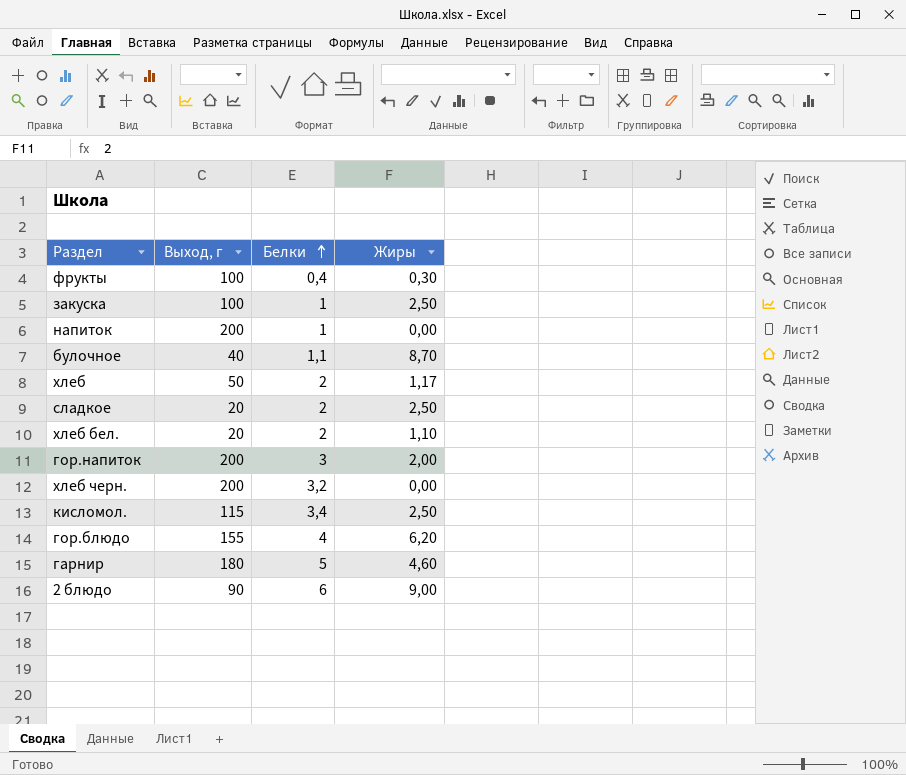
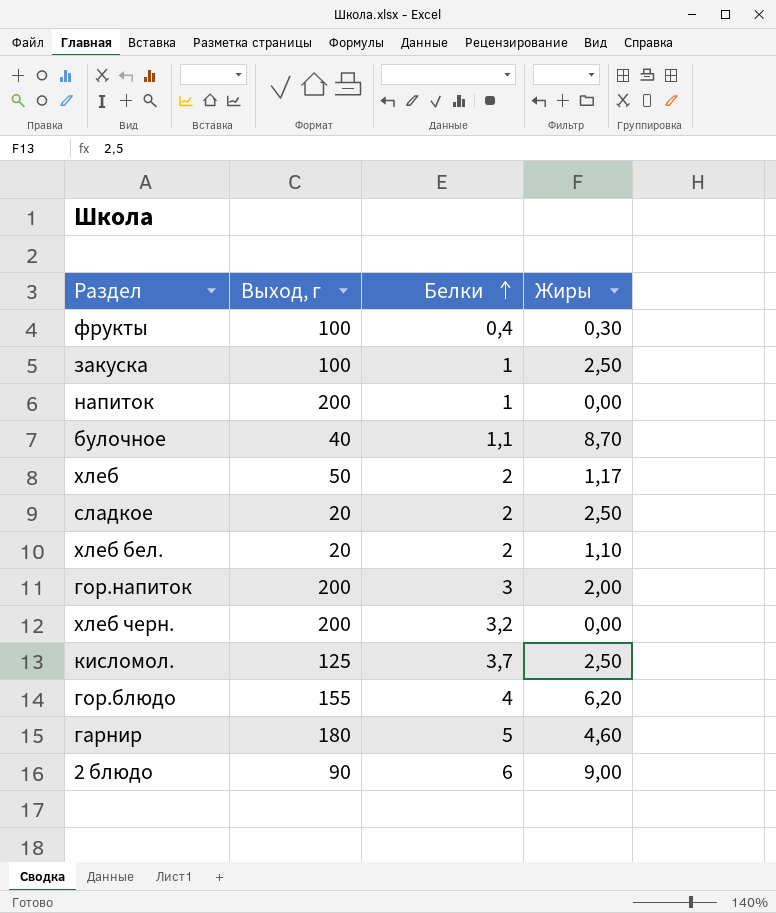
кисломол. | Выход, г: 115 -> 125
кисломол. | Белки: 3,4 -> 3,7

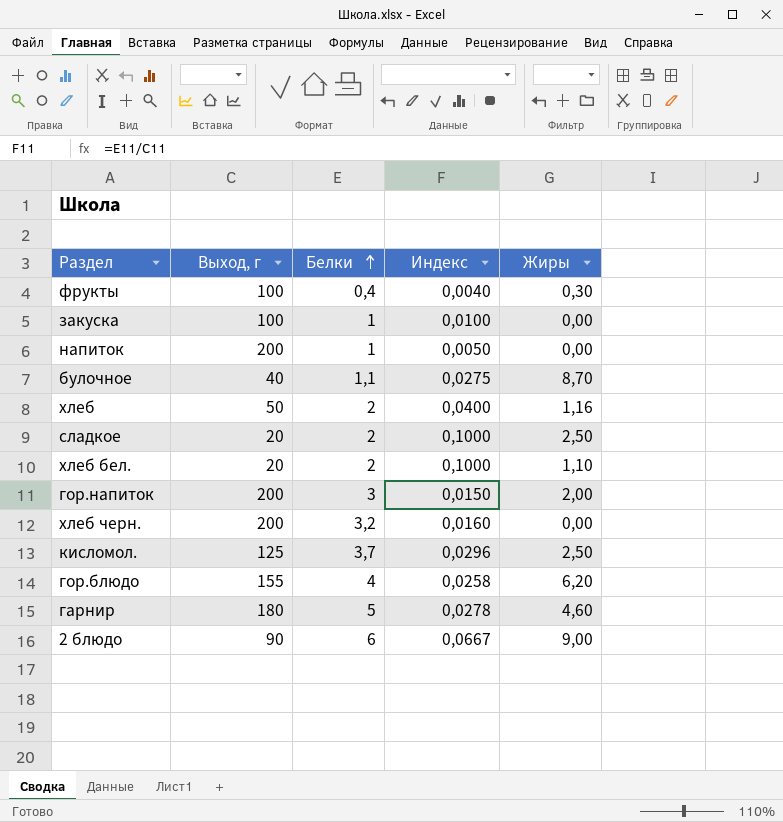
column Индекс | formula: none -> [Белки] / [Выход, г]
закуска | Жиры: 2,50 -> 0,00
хлеб | Жиры: 1,17 -> 1,16

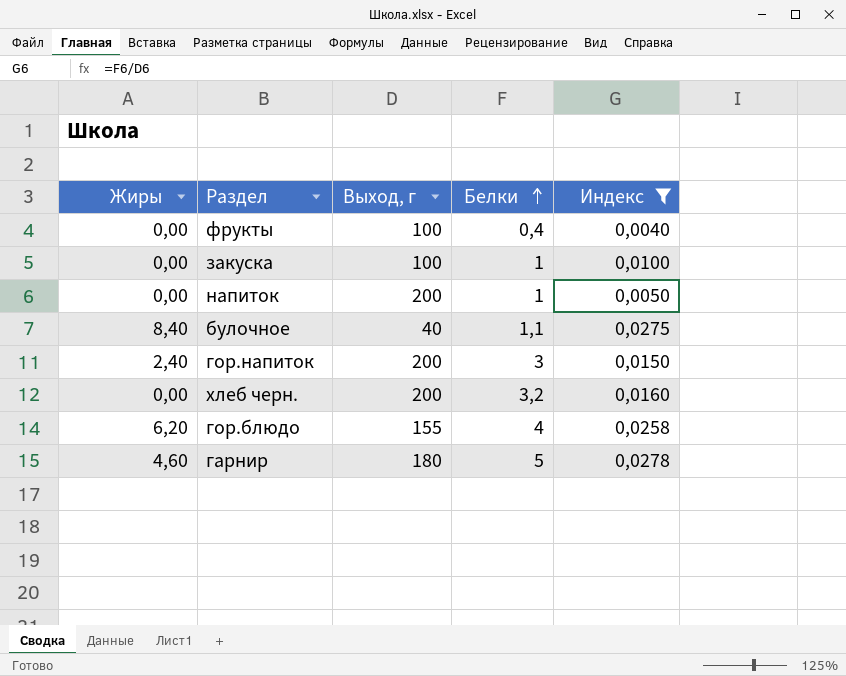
filter: none -> Индекс <= 0,0278
column Жиры | position: 5 -> 1
фрукты | Жиры: 0,30 -> 0,00
булочное | Жиры: 8,70 -> 8,40
гор.напиток | Жиры: 2,00 -> 2,40

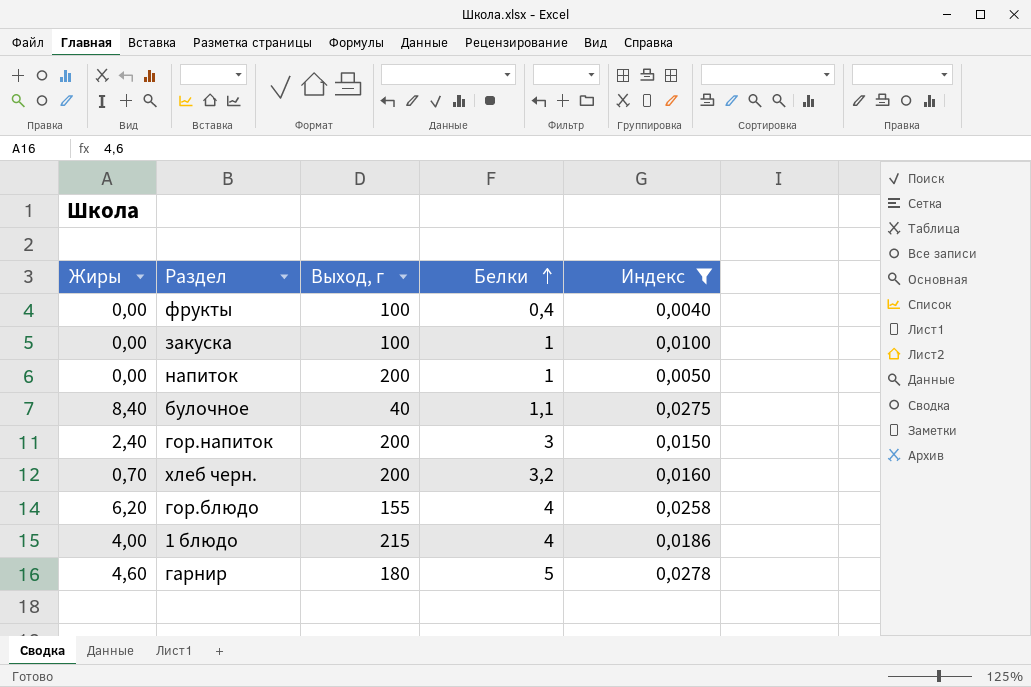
хлеб черн. | Жиры: 0,00 -> 0,70
row 1 блюдо: none -> 4,00 | 215 | 4 | 0,0186

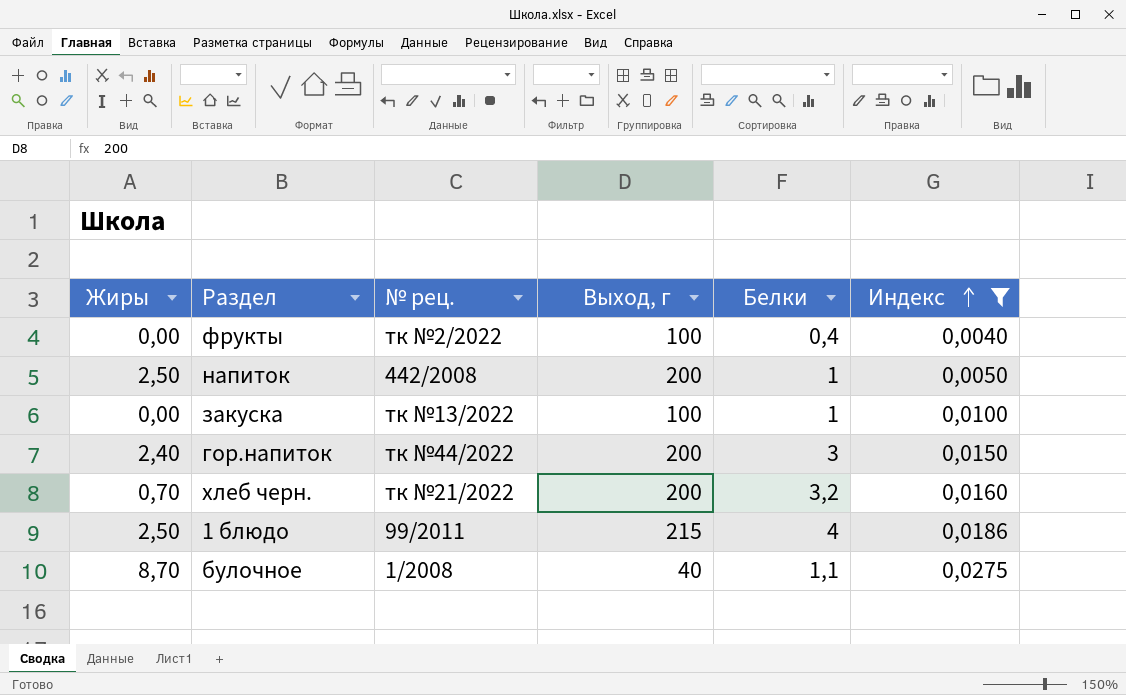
row order: Белки ascending -> Индекс ascending
column № рец. | position: none -> 3
row гор.блюдо: 6,20 | 155 | 4 | 0,0258 -> none
row гарнир: 4,60 | 180 | 5 | 0,0278 -> none
напиток | Жиры: 0,00 -> 2,50
1 блюдо | Жиры: 4,00 -> 2,50
булочное | Жиры: 8,40 -> 8,70

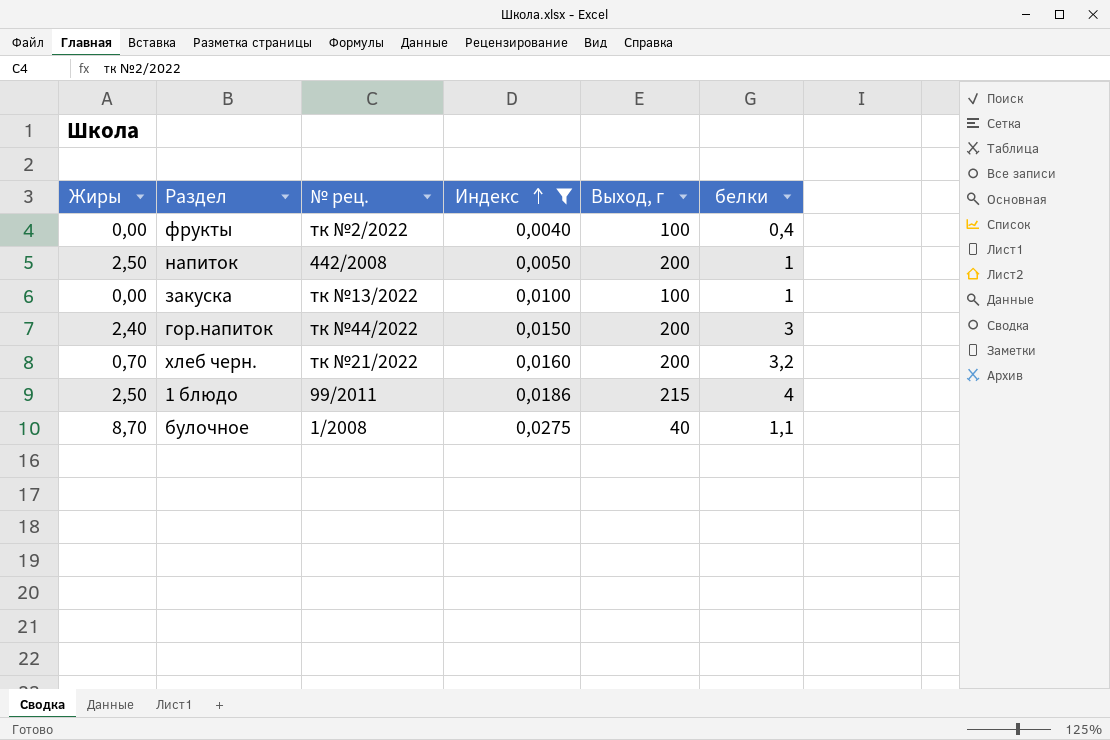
column Индекс | position: 6 -> 4
column name: Белки -> белки

